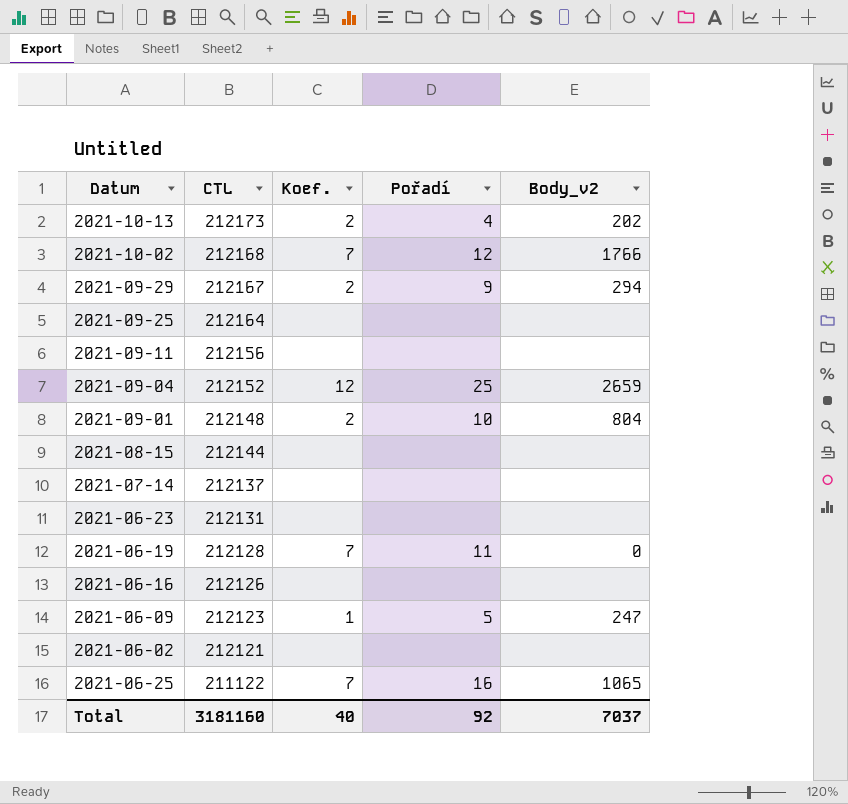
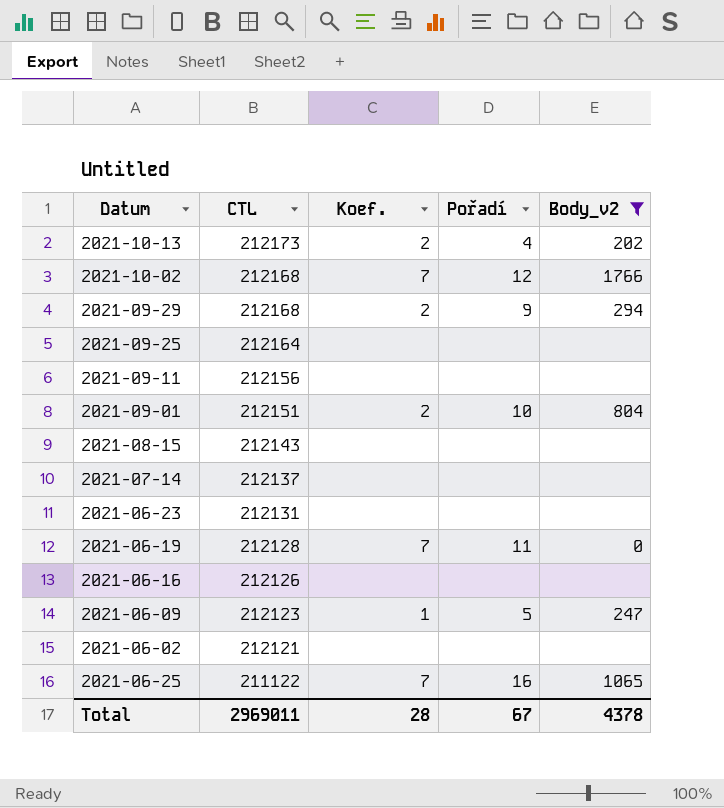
filter: none -> Body_v2 != 2659
2021-09-29 | CTL: 212167 -> 212168
2021-09-01 | CTL: 212148 -> 212151
2021-08-15 | CTL: 212144 -> 212143
Total | CTL: 3181160 -> 2969011
Total | Koef.: 40 -> 28
Total | Pořadí: 92 -> 67
Total | Body_v2: 7037 -> 4378

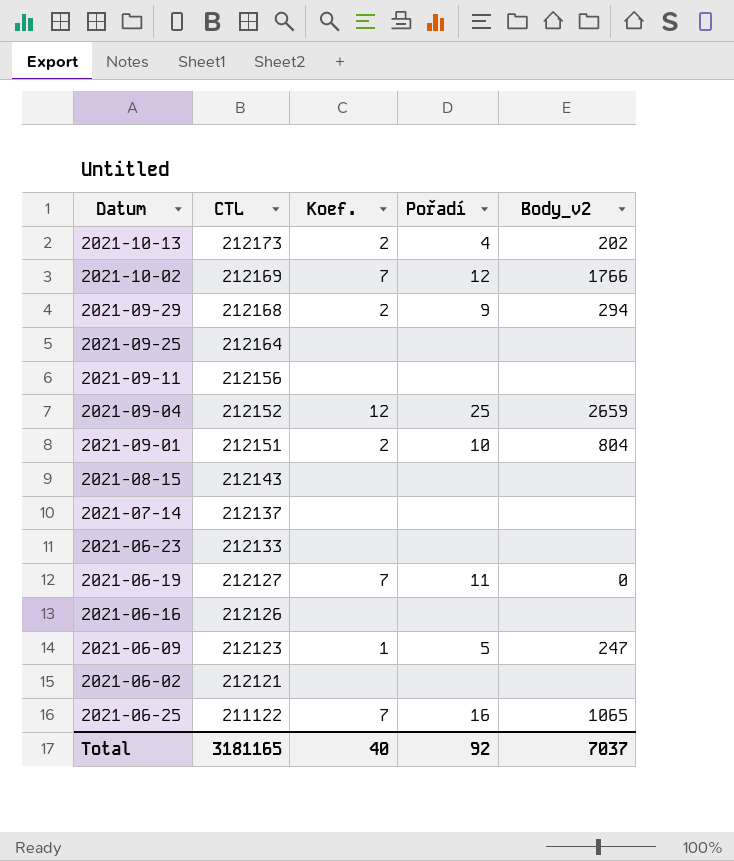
filter: Body_v2 != 2659 -> none
2021-10-02 | CTL: 212168 -> 212169
2021-06-23 | CTL: 212131 -> 212133
2021-06-19 | CTL: 212128 -> 212127
Total | CTL: 2969011 -> 3181165
Total | Koef.: 28 -> 40
Total | Pořadí: 67 -> 92
Total | Body_v2: 4378 -> 7037

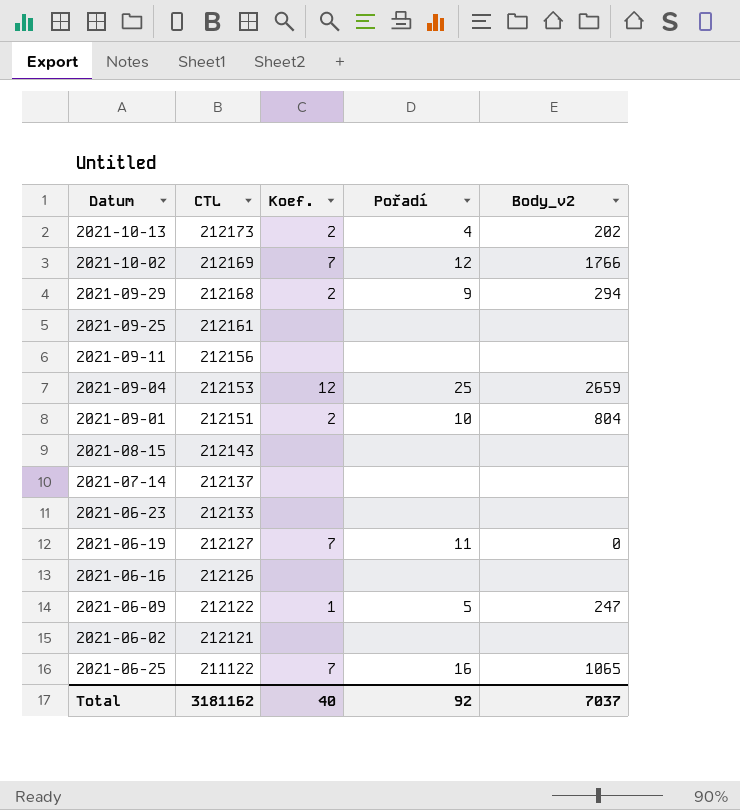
2021-09-25 | CTL: 212164 -> 212161
2021-09-04 | CTL: 212152 -> 212153
2021-06-09 | CTL: 212123 -> 212122
Total | CTL: 3181165 -> 3181162

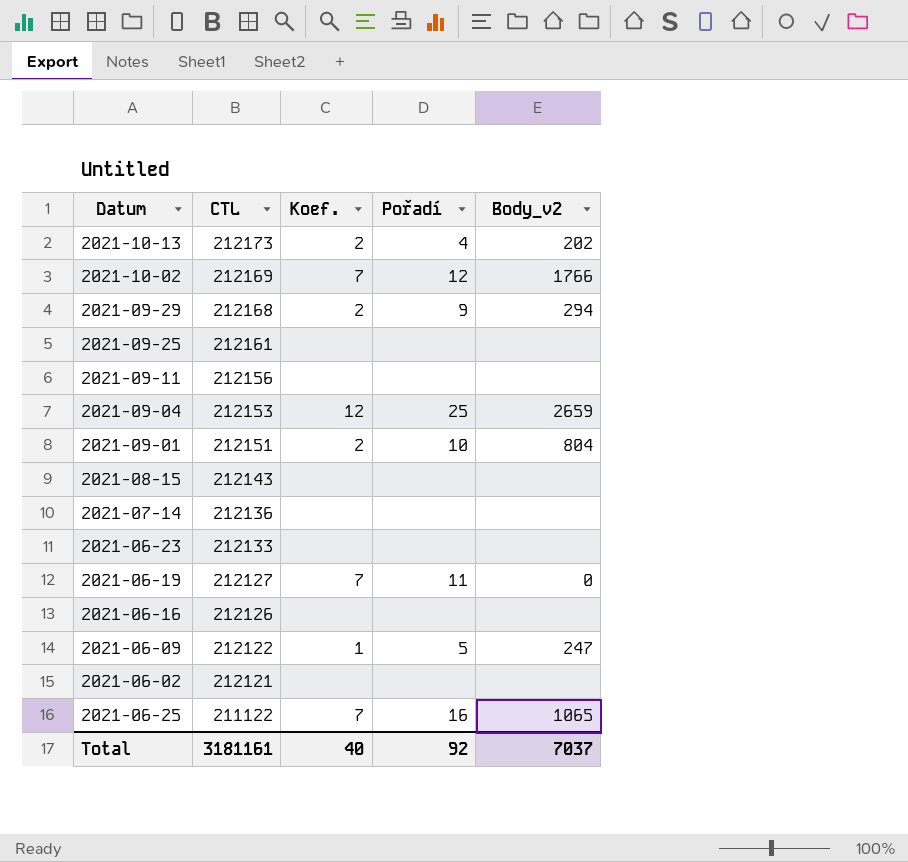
2021-07-14 | CTL: 212137 -> 212136
Total | CTL: 3181162 -> 3181161

